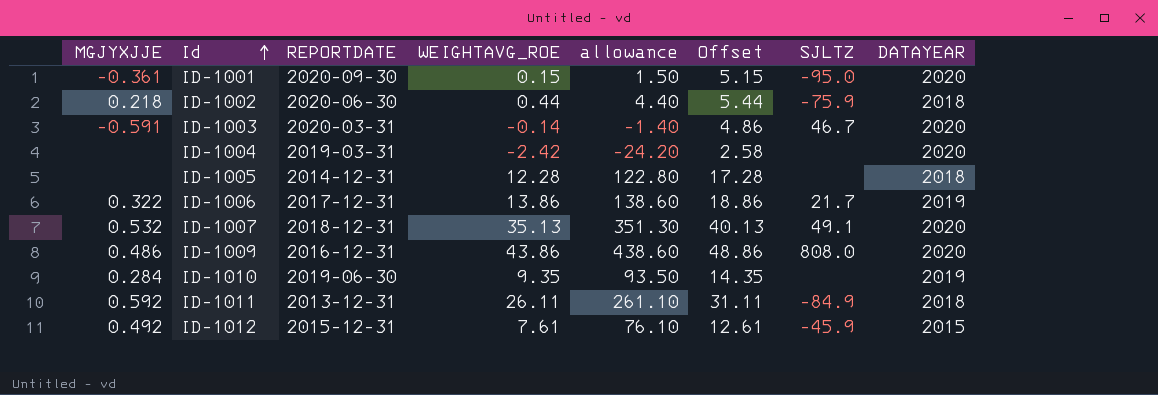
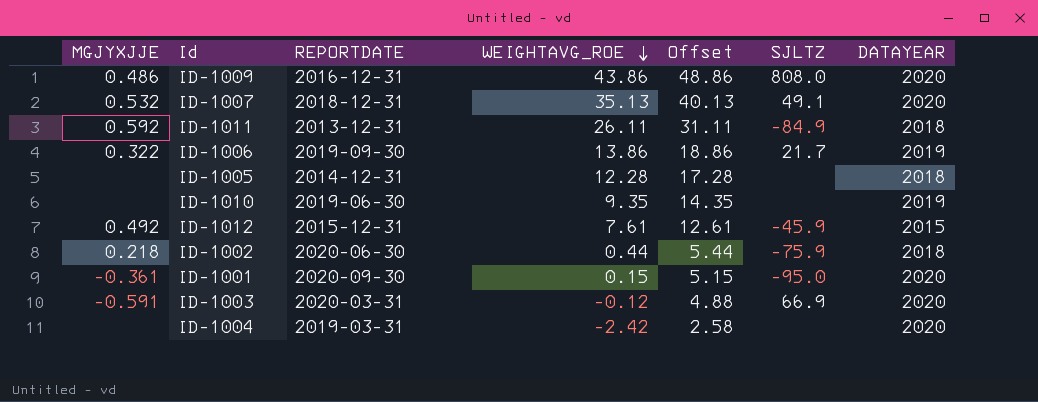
row order: Id ascending -> WEIGHTAVG_ROE descending
column allowance | formula: [WEIGHTAVG_ROE] * 10 -> none
ID-1006 | REPORTDATE: 2017-12-31 -> 2019-09-30
ID-1010 | MGJYXJJE: 0.284 -> none
ID-1003 | WEIGHTAVG_ROE: -0.14 -> -0.12
ID-1003 | Offset: 4.86 -> 4.88
ID-1003 | SJLTZ: 46.7 -> 66.9

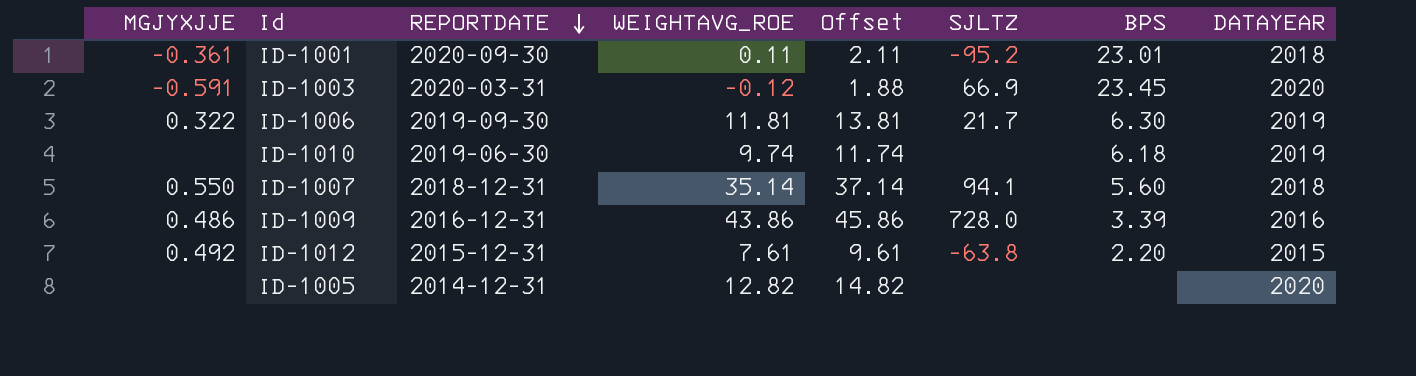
row order: WEIGHTAVG_ROE descending -> REPORTDATE descending
column Offset | formula: [WEIGHTAVG_ROE] + 5 -> [WEIGHTAVG_ROE] + 2
column BPS | position: none -> 7
row ID-1011: 0.592 | 2013-12-31 | 26.11 | 31.11 | -84.9 | 2018 -> none
row ID-1002: 0.218 | 2020-06-30 | 0.44 | 5.44 | -75.9 | 2018 -> none
row ID-1004: none | 2019-03-31 | -2.42 | 2.58 | none | 2020 -> none
ID-1001 | WEIGHTAVG_ROE: 0.15 -> 0.11
ID-1001 | SJLTZ: -95.0 -> -95.2
ID-1001 | DATAYEAR: 2020 -> 2018
ID-1006 | WEIGHTAVG_ROE: 13.86 -> 11.81
ID-1010 | WEIGHTAVG_ROE: 9.35 -> 9.74
ID-1007 | MGJYXJJE: 0.532 -> 0.550
ID-1007 | WEIGHTAVG_ROE: 35.13 -> 35.14
ID-1007 | SJLTZ: 49.1 -> 94.1
ID-1007 | DATAYEAR: 2020 -> 2018
ID-1009 | SJLTZ: 808.0 -> 728.0
ID-1009 | DATAYEAR: 2020 -> 2016
ID-1012 | SJLTZ: -45.9 -> -63.8
ID-1005 | WEIGHTAVG_ROE: 12.28 -> 12.82
ID-1005 | DATAYEAR: 2018 -> 2020

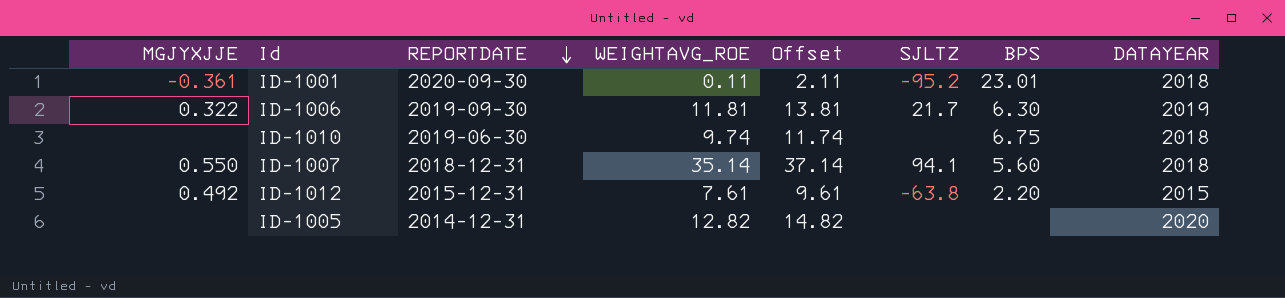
row ID-1003: -0.591 | 2020-03-31 | -0.12 | 1.88 | 66.9 | 23.45 | 2020 -> none
row ID-1009: 0.486 | 2016-12-31 | 43.86 | 45.86 | 728.0 | 3.39 | 2016 -> none
ID-1010 | BPS: 6.18 -> 6.75
ID-1010 | DATAYEAR: 2019 -> 2018

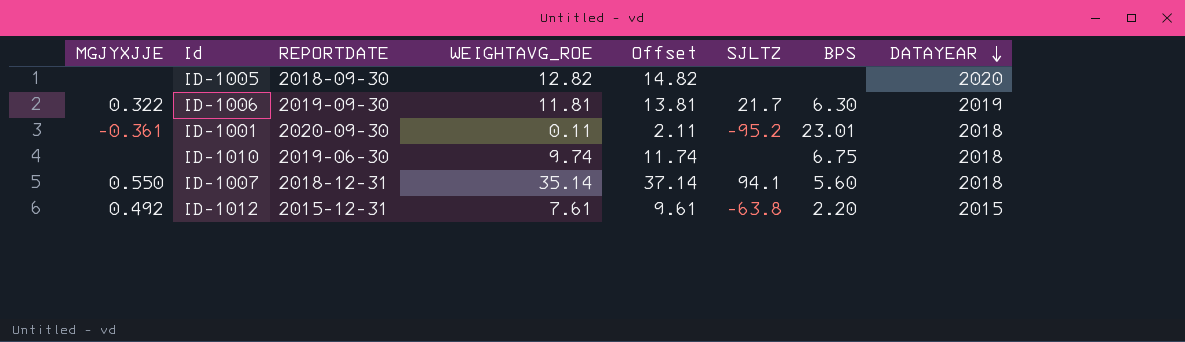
row order: REPORTDATE descending -> DATAYEAR descending
ID-1005 | REPORTDATE: 2014-12-31 -> 2018-09-30

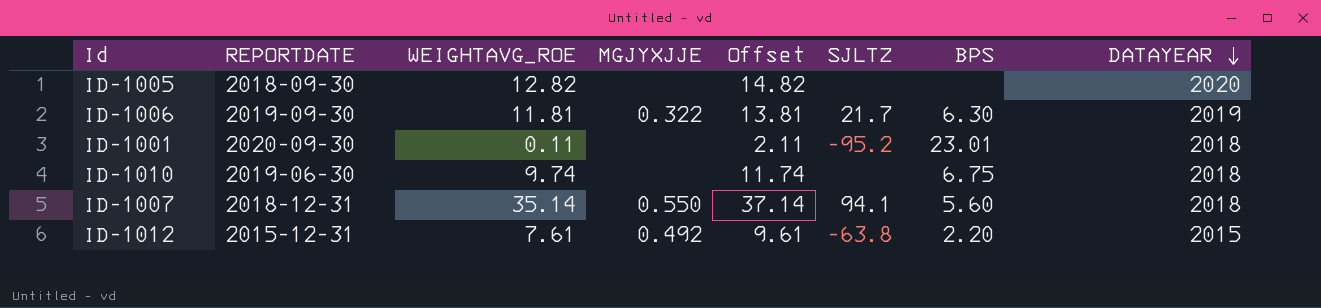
column MGJYXJJE | position: 1 -> 4
ID-1001 | MGJYXJJE: -0.361 -> none

